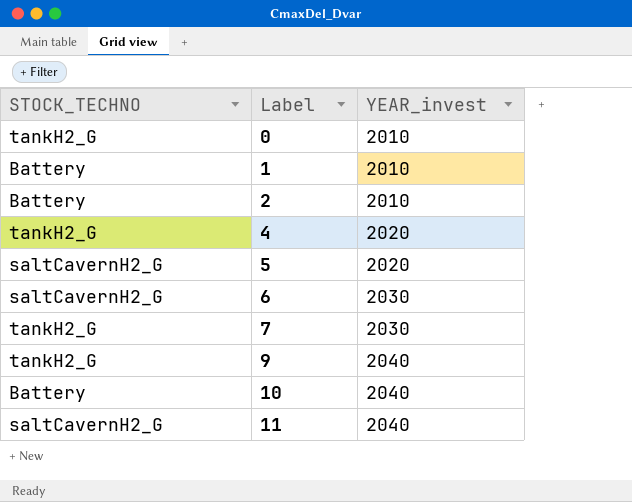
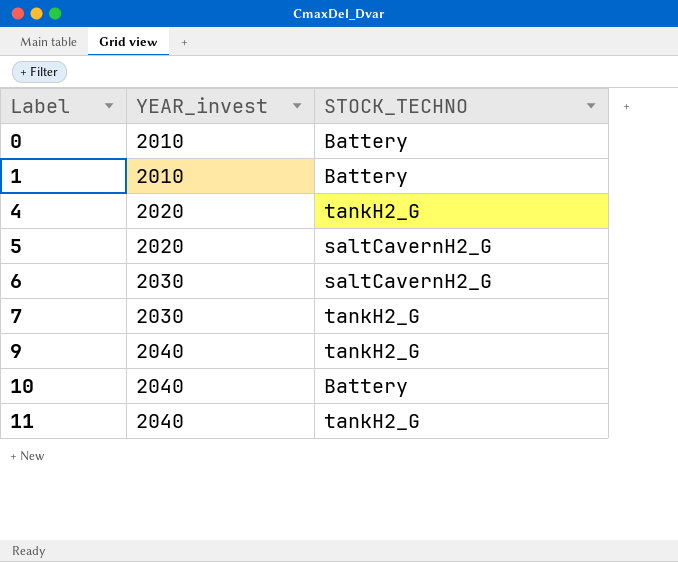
column STOCK_TECHNO | position: 1 -> 3
row 2: Battery | 2010 -> none
0 | STOCK_TECHNO: tankH2_G -> Battery
11 | STOCK_TECHNO: saltCavernH2_G -> tankH2_G

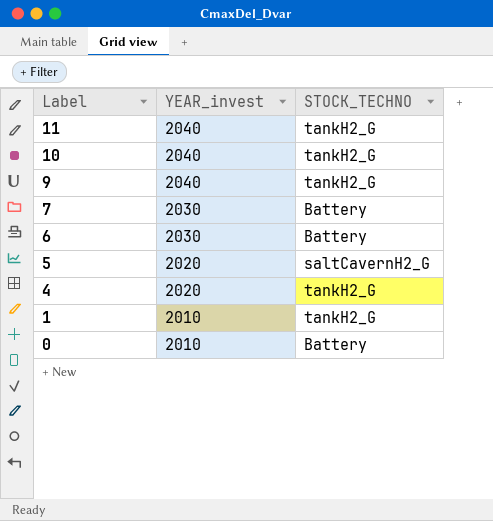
row order: Label ascending -> Label descending
10 | STOCK_TECHNO: Battery -> tankH2_G
7 | STOCK_TECHNO: tankH2_G -> Battery
6 | STOCK_TECHNO: saltCavernH2_G -> Battery
1 | STOCK_TECHNO: Battery -> tankH2_G

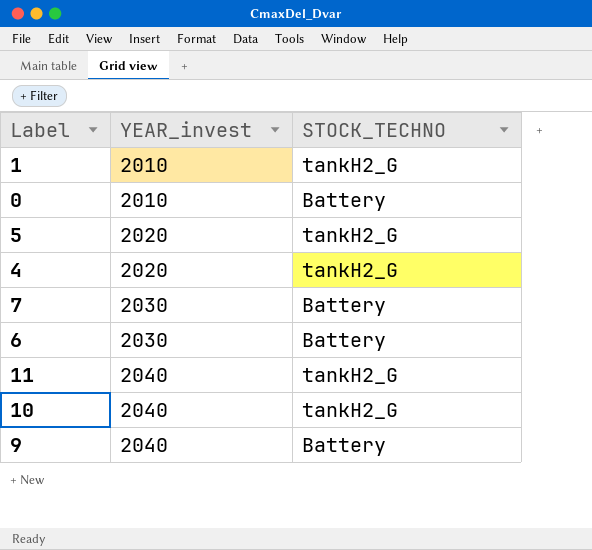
row order: Label descending -> YEAR_invest ascending
5 | STOCK_TECHNO: saltCavernH2_G -> tankH2_G
9 | STOCK_TECHNO: tankH2_G -> Battery

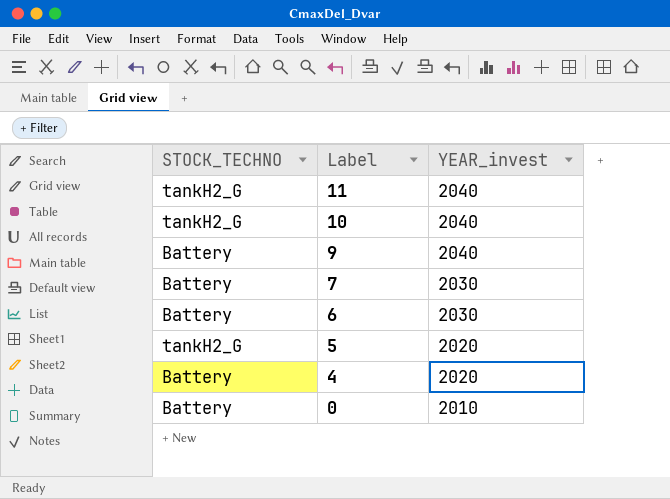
row order: YEAR_invest ascending -> Label descending
column STOCK_TECHNO | position: 3 -> 1
row 1: 2010 | tankH2_G -> none
4 | STOCK_TECHNO: tankH2_G -> Battery

